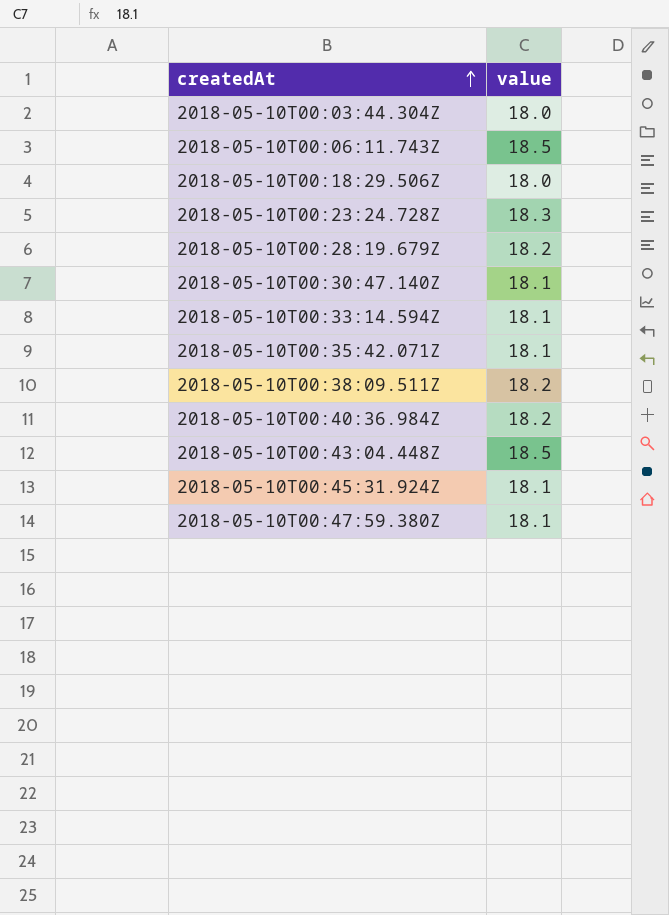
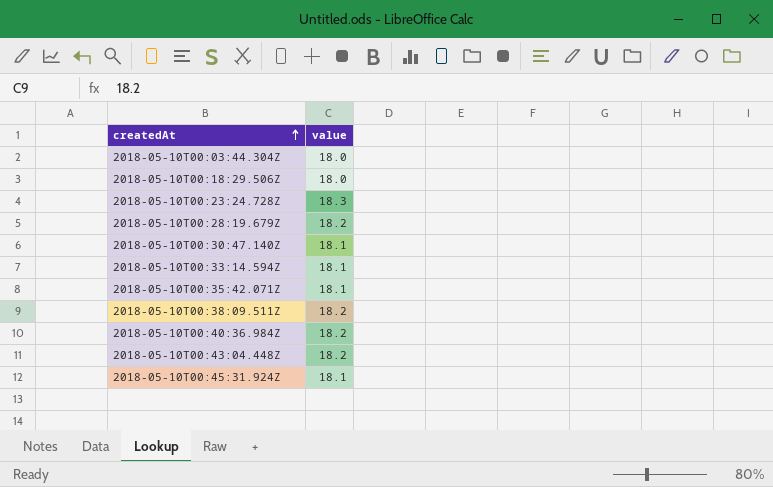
row 2018-05-10T00:06:11.743Z: 18.5 -> none
row 2018-05-10T00:47:59.380Z: 18.1 -> none
2018-05-10T00:43:04.448Z | value: 18.5 -> 18.2

